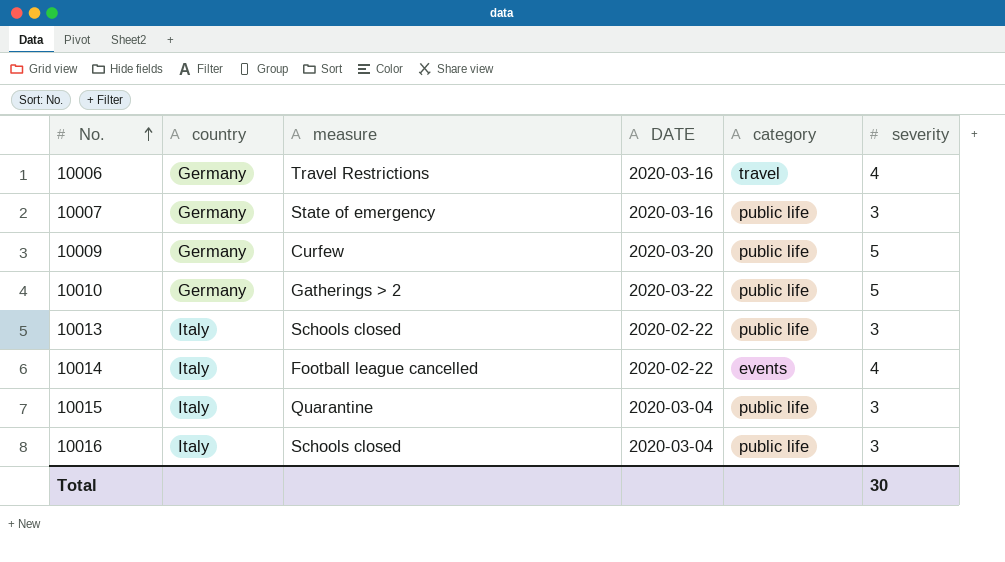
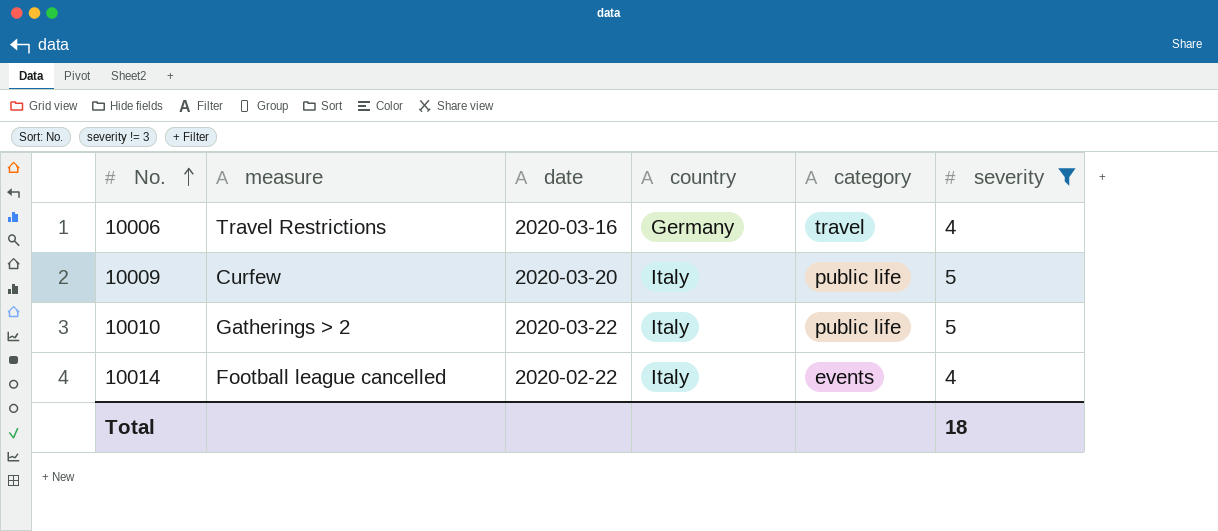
filter: none -> severity != 3
column name: DATE -> date
column country | position: 2 -> 4
10009 | country: Germany -> Italy
10010 | country: Germany -> Italy
Total | severity: 30 -> 18

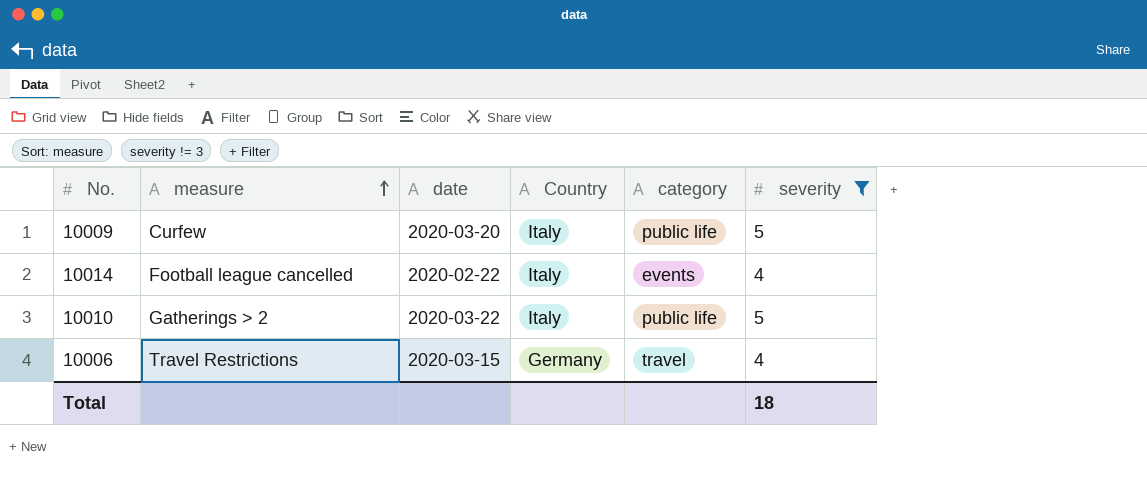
row order: No. ascending -> measure ascending
column name: country -> Country
10006 | date: 2020-03-16 -> 2020-03-15

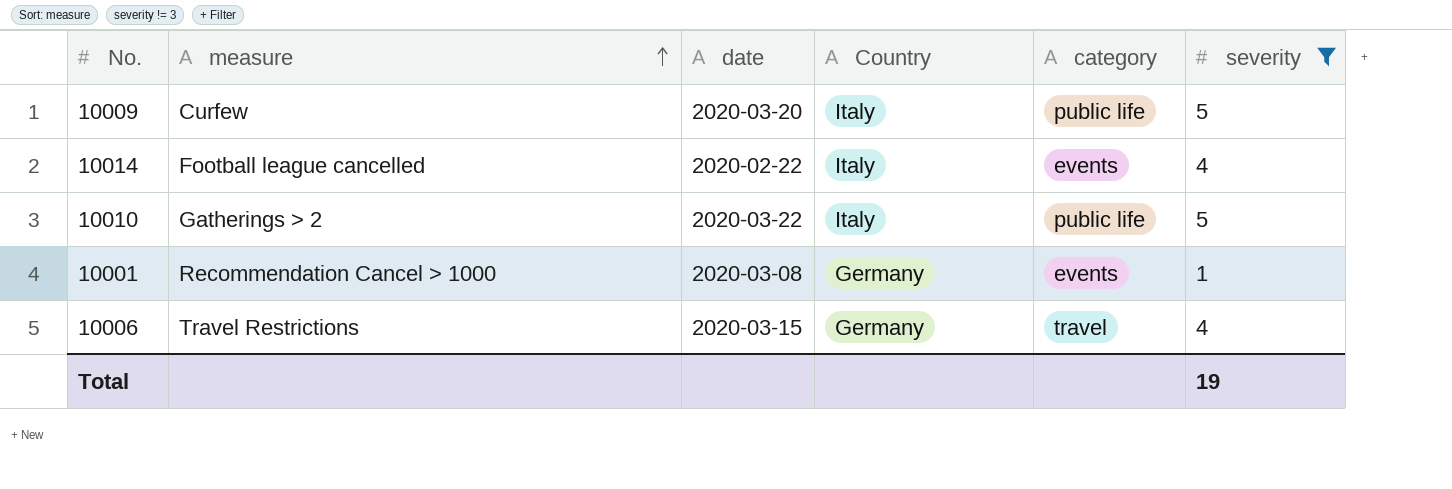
row 10001: none -> Recommendation Cancel > 1000 | 2020-03-08 | Germany | events | 1
Total | severity: 18 -> 19

